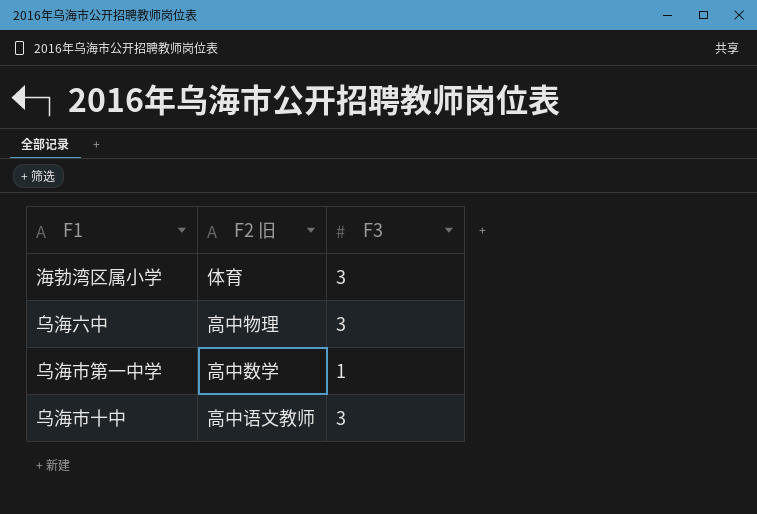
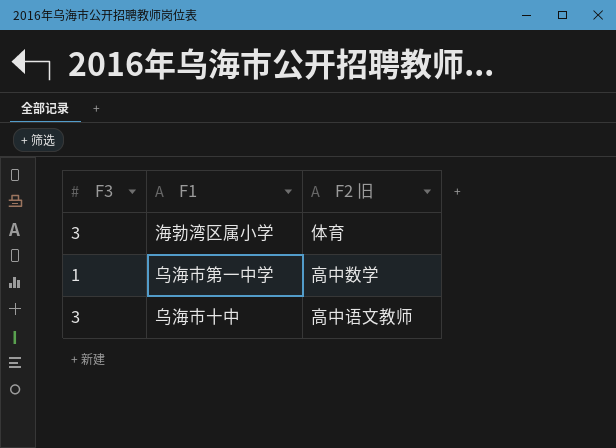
column F3 | position: 3 -> 1
row 乌海六中: 高中物理 | 3 -> none

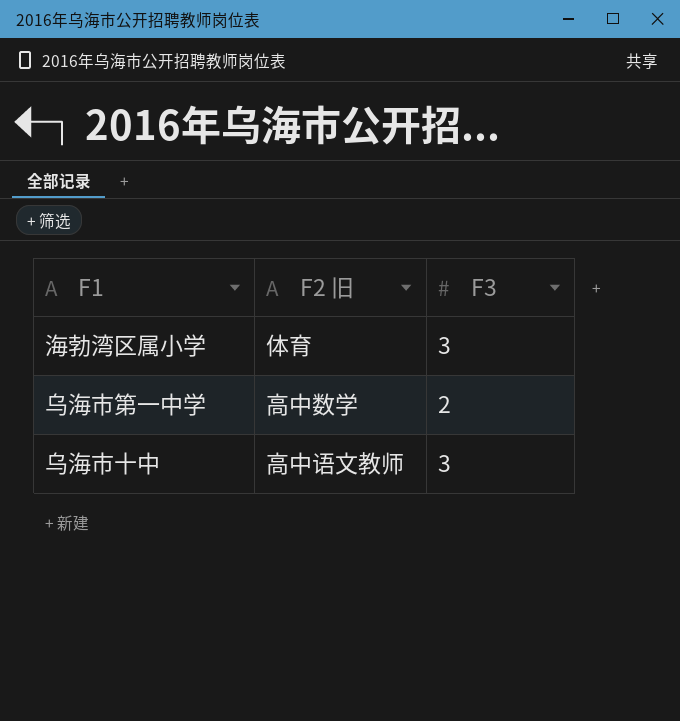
column F3 | position: 1 -> 3
乌海市第一中学 | F3: 1 -> 2

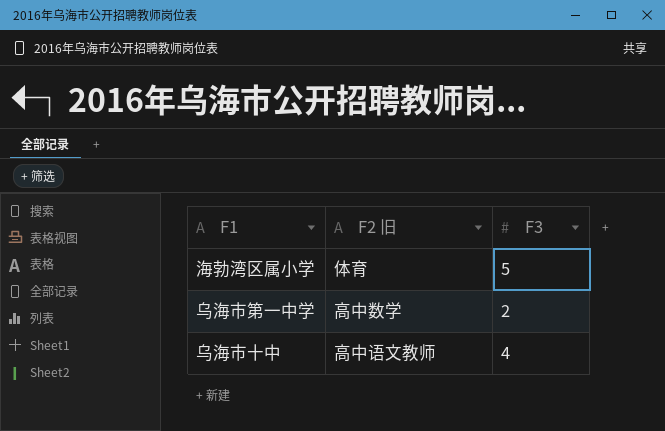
海勃湾区属小学 | F3: 3 -> 5
乌海市十中 | F3: 3 -> 4

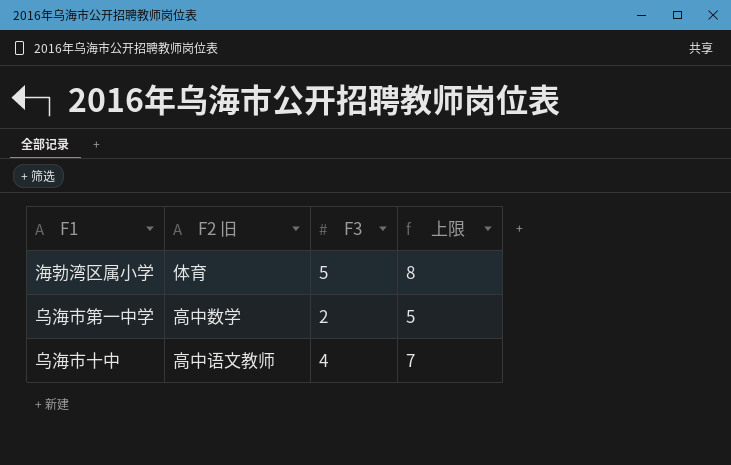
column 上限 | formula: none -> [F3] + 3

